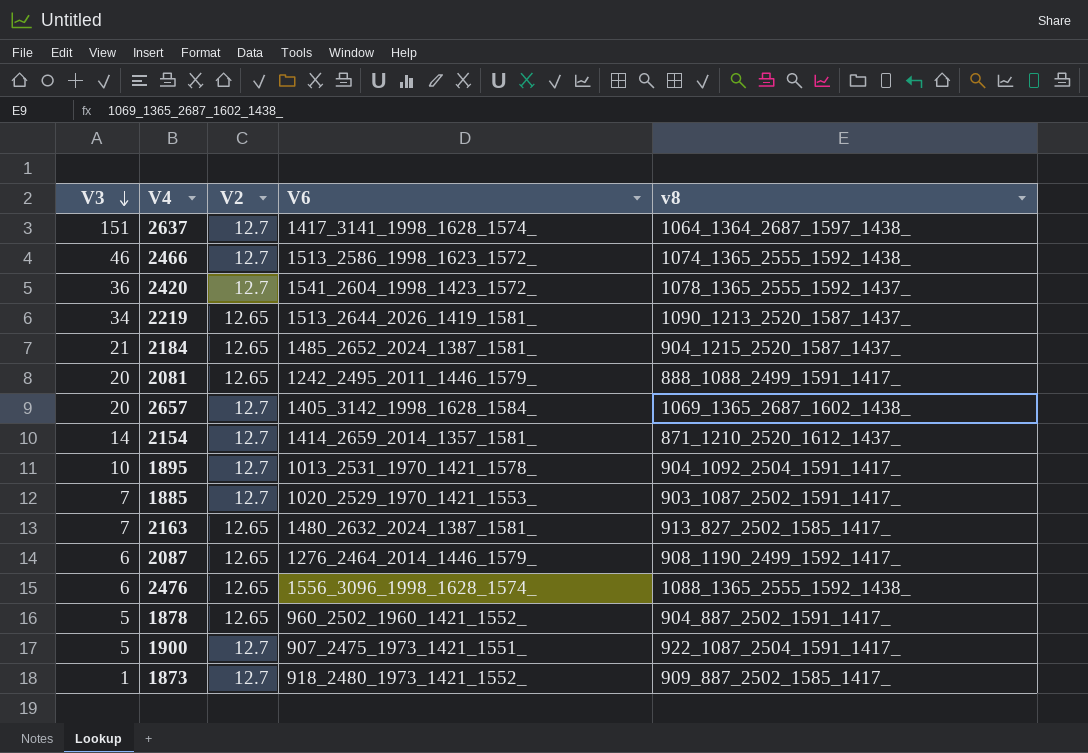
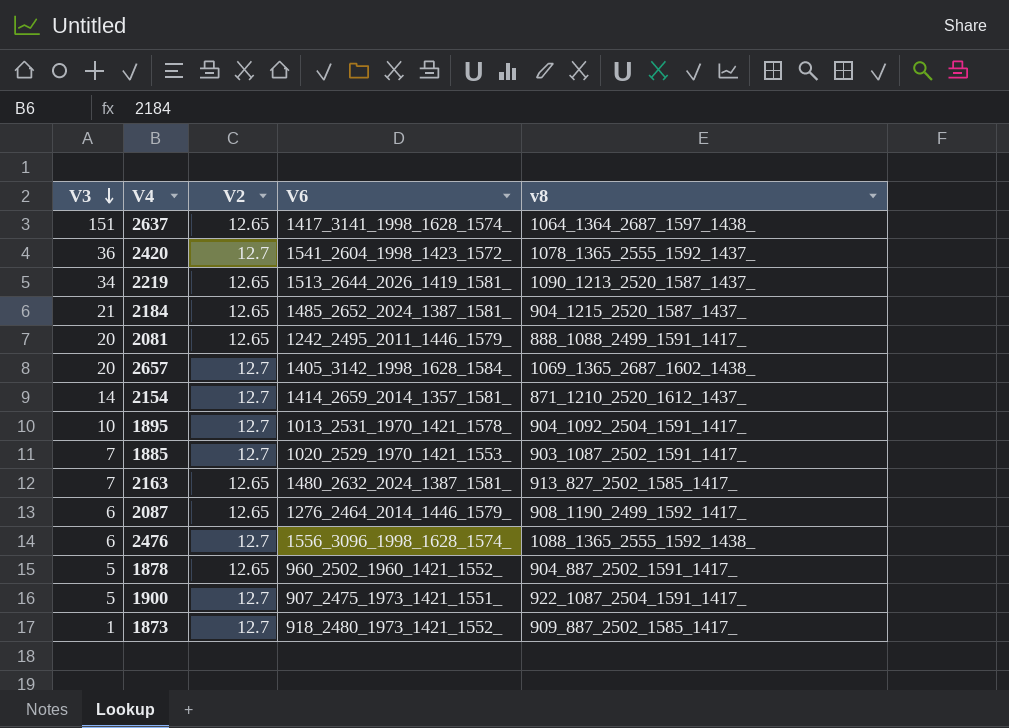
row 2466: 46 | 12.7 | 1513_2586_1998_1623_1572_ | 1074_1365_2555_1592_1438_ -> none
2637 | V2: 12.7 -> 12.65
2476 | V2: 12.65 -> 12.7

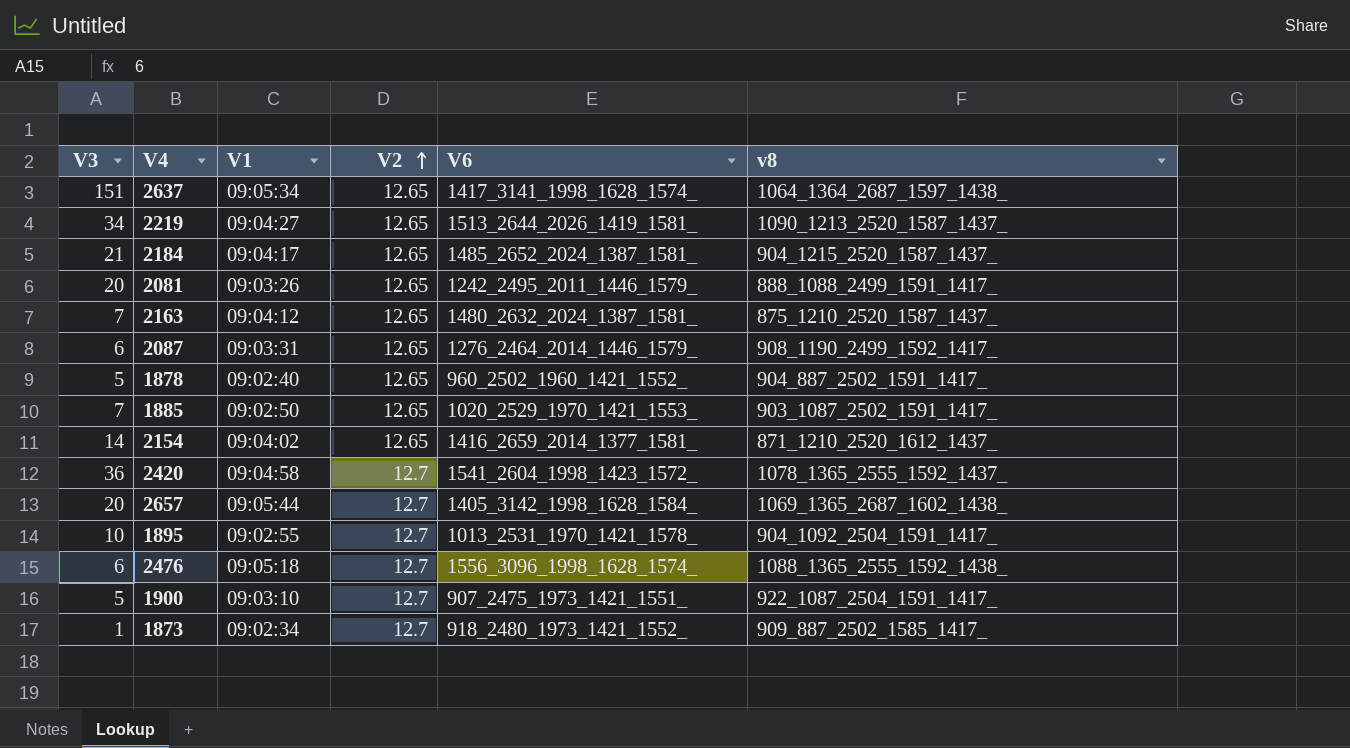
row order: V3 descending -> V2 ascending
column V1 | position: none -> 3
2163 | v8: 913_827_2502_1585_1417_ -> 875_1210_2520_1587_1437_
1885 | V2: 12.7 -> 12.65
2154 | V2: 12.7 -> 12.65
2154 | V6: 1414_2659_2014_1357_1581_ -> 1416_2659_2014_1377_1581_

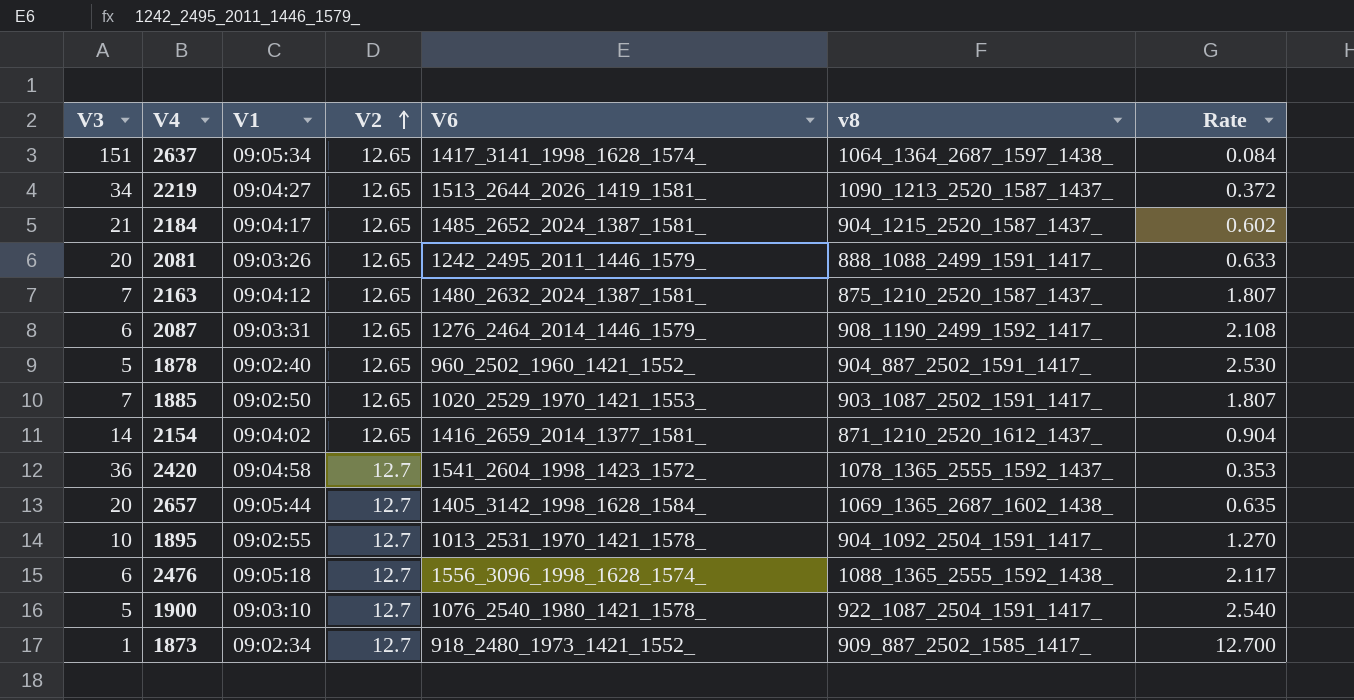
column Rate | formula: none -> [V2] / [V3]
1900 | V6: 907_2475_1973_1421_1551_ -> 1076_2540_1980_1421_1578_

